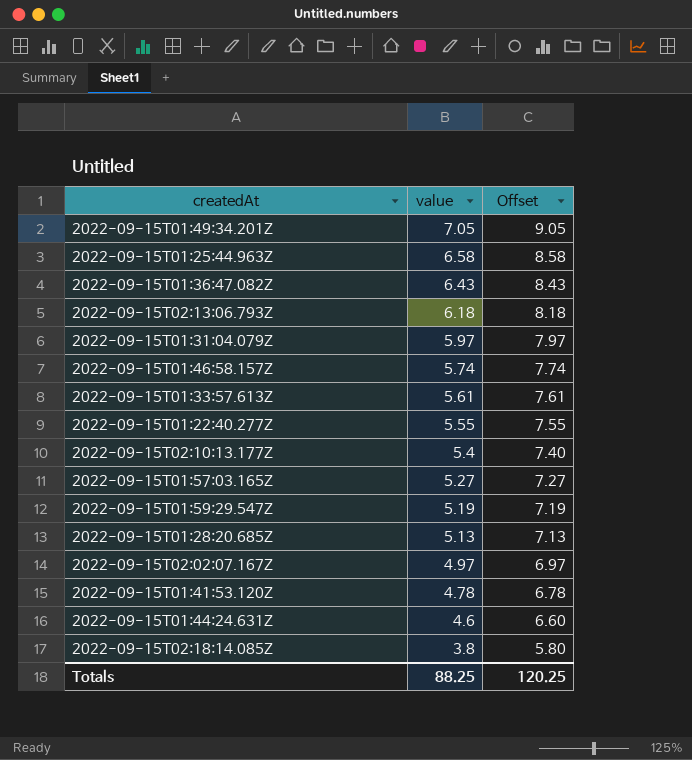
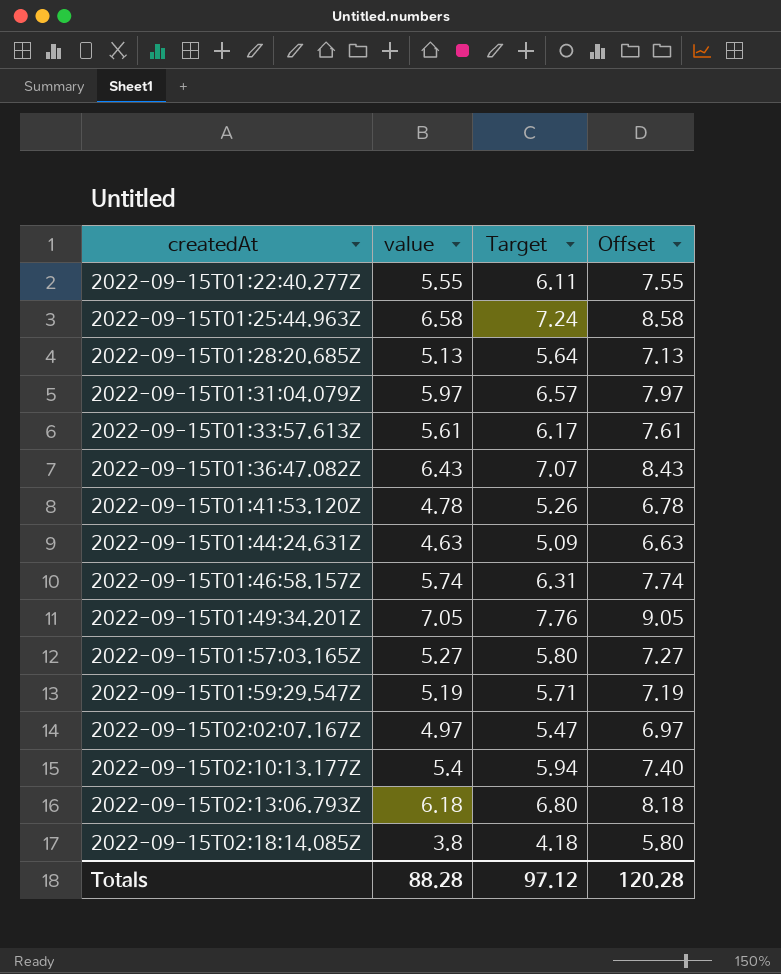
row order: value descending -> createdAt ascending
column Target | formula: none -> [value] * 1.1
2022-09-15T01:44:24.631Z | value: 4.6 -> 4.63
2022-09-15T01:44:24.631Z | Offset: 6.60 -> 6.63
Totals | value: 88.25 -> 88.28
Totals | Offset: 120.25 -> 120.28

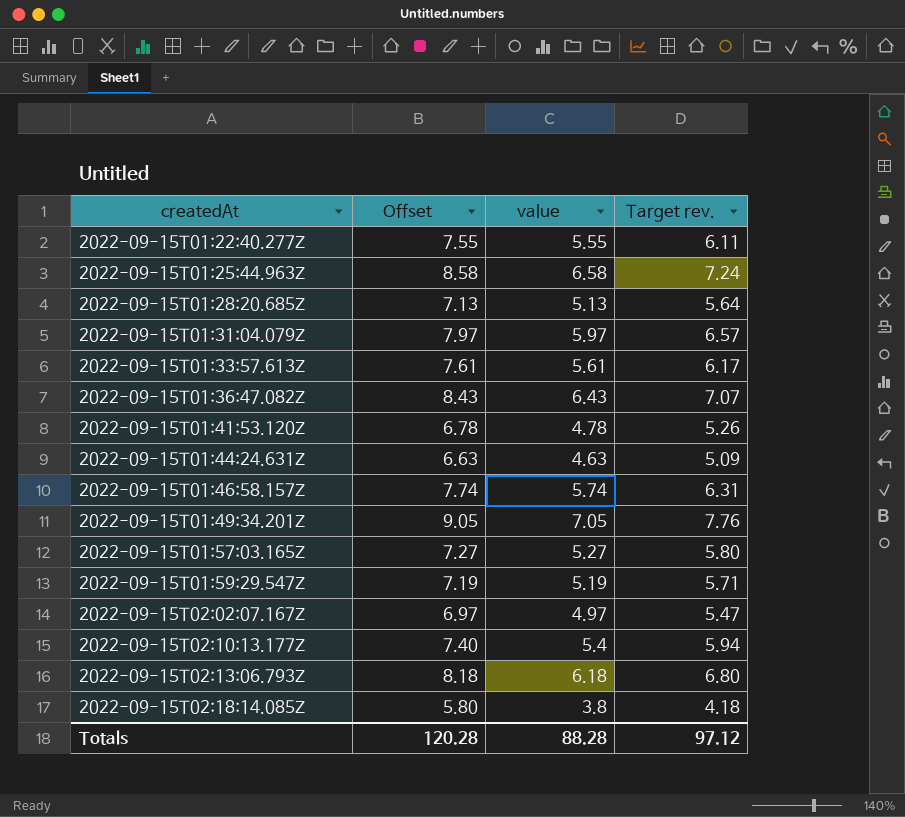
column Offset | position: 4 -> 2
column name: Target -> Target rev.

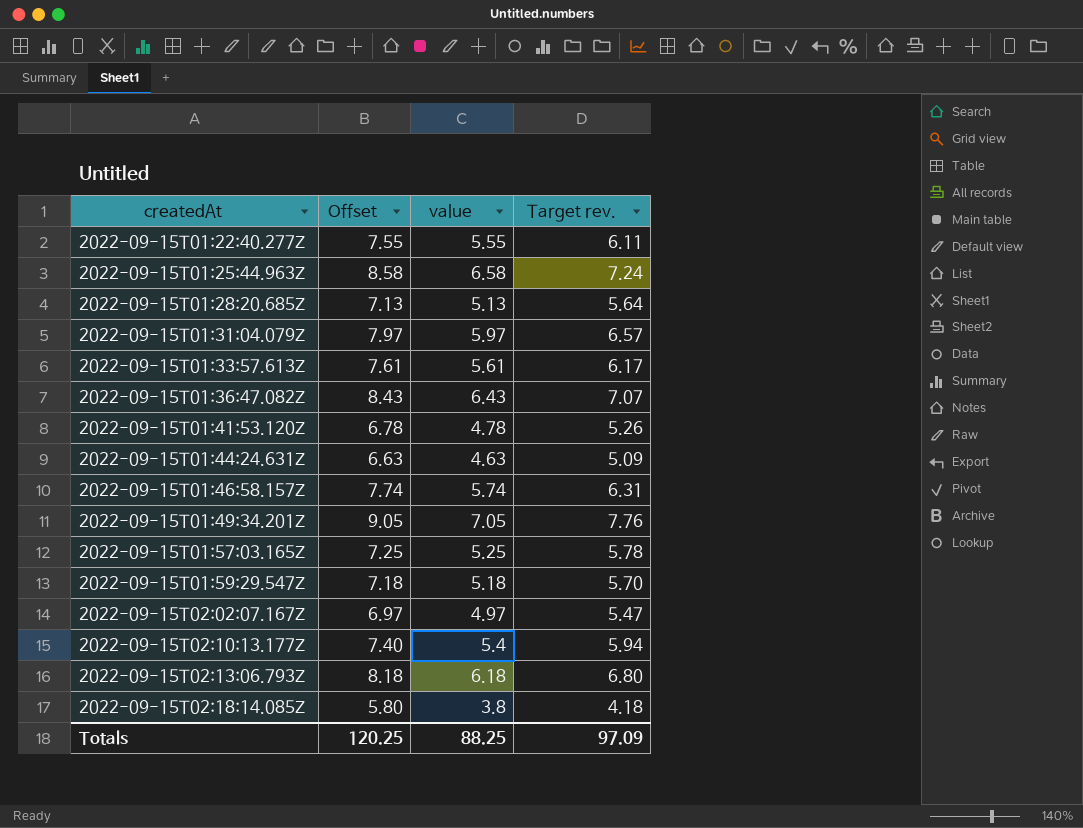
2022-09-15T01:57:03.165Z | Offset: 7.27 -> 7.25
2022-09-15T01:57:03.165Z | value: 5.27 -> 5.25
2022-09-15T01:57:03.165Z | Target rev.: 5.80 -> 5.78
2022-09-15T01:59:29.547Z | Offset: 7.19 -> 7.18
2022-09-15T01:59:29.547Z | value: 5.19 -> 5.18
2022-09-15T01:59:29.547Z | Target rev.: 5.71 -> 5.70
Totals | Offset: 120.28 -> 120.25
Totals | value: 88.28 -> 88.25
Totals | Target rev.: 97.12 -> 97.09

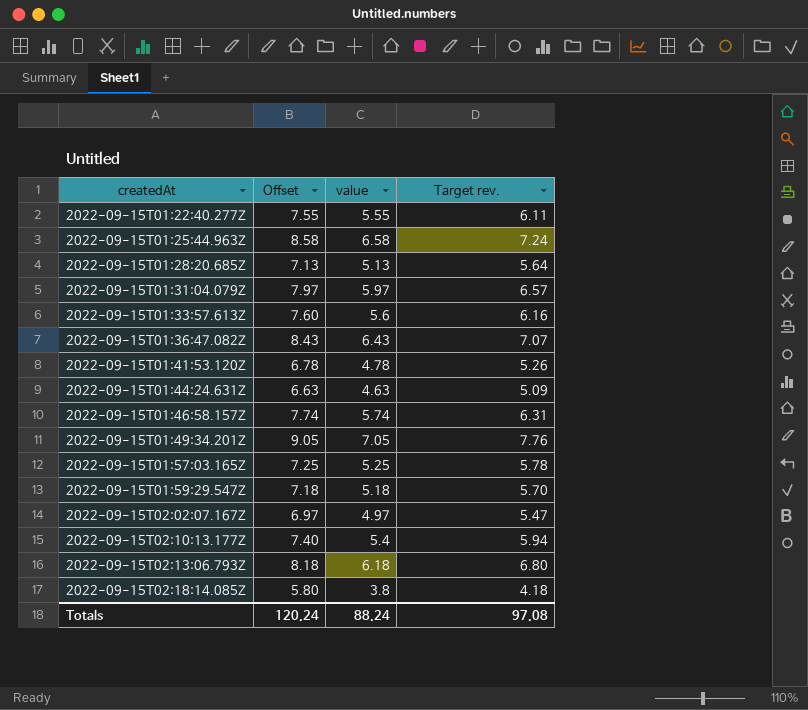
2022-09-15T01:33:57.613Z | Offset: 7.61 -> 7.60
2022-09-15T01:33:57.613Z | value: 5.61 -> 5.6
2022-09-15T01:33:57.613Z | Target rev.: 6.17 -> 6.16
Totals | Offset: 120.25 -> 120.24
Totals | value: 88.25 -> 88.24
Totals | Target rev.: 97.09 -> 97.08

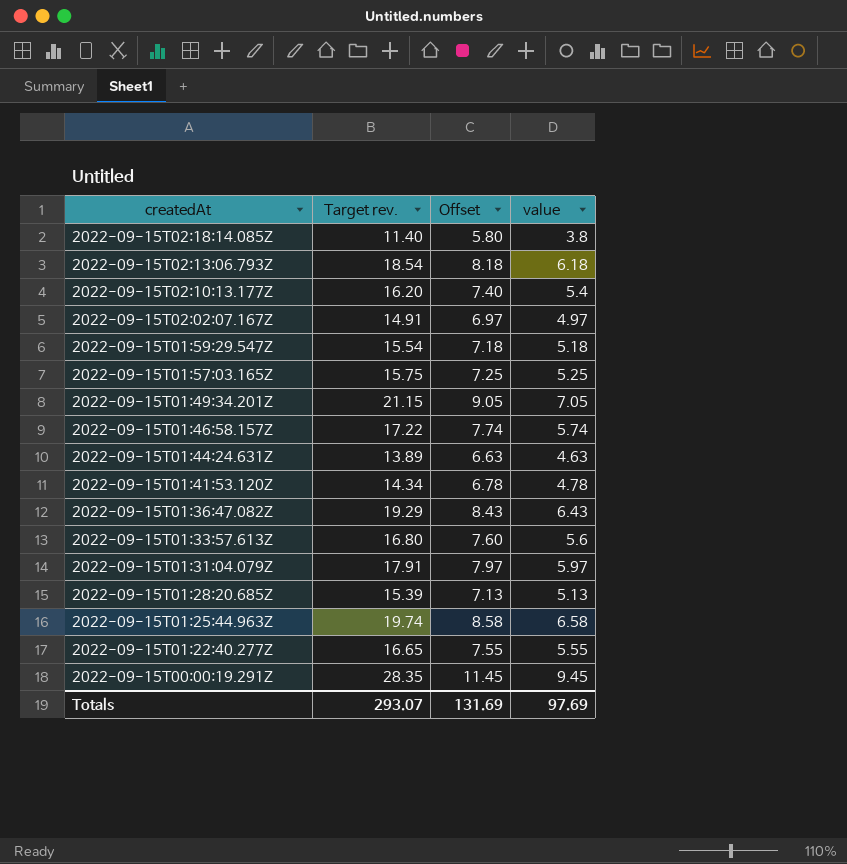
row order: createdAt ascending -> createdAt descending
column Target rev. | formula: [value] * 1.1 -> [value] * 3
column Target rev. | position: 4 -> 2
row 2022-09-15T00:00:19.291Z: none -> 28.35 | 11.45 | 9.45
Totals | Target rev.: 97.08 -> 293.07
Totals | Offset: 120.24 -> 131.69
Totals | value: 88.24 -> 97.69

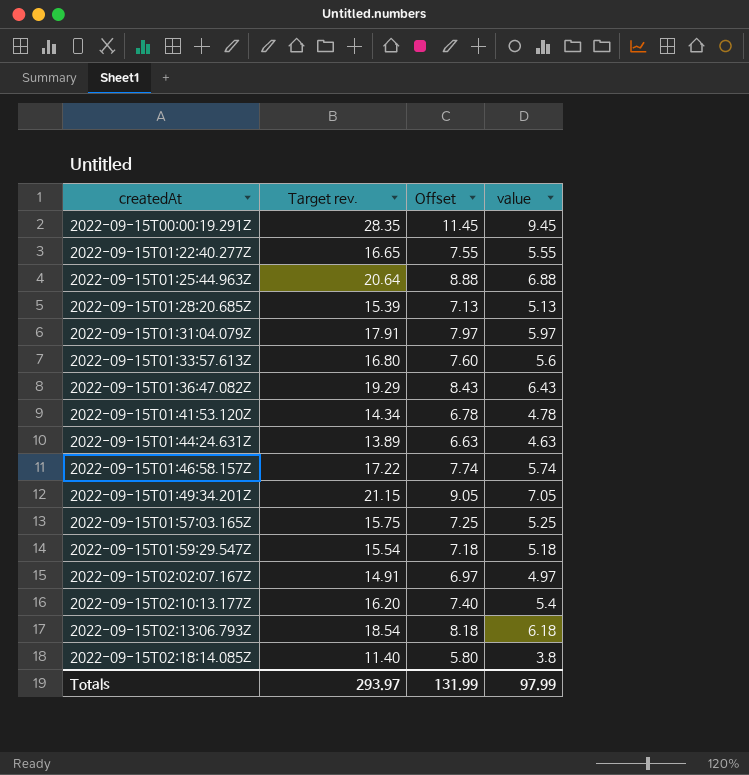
row order: createdAt descending -> createdAt ascending
2022-09-15T01:25:44.963Z | Target rev.: 19.74 -> 20.64
2022-09-15T01:25:44.963Z | Offset: 8.58 -> 8.88
2022-09-15T01:25:44.963Z | value: 6.58 -> 6.88
Totals | Target rev.: 293.07 -> 293.97
Totals | Offset: 131.69 -> 131.99
Totals | value: 97.69 -> 97.99

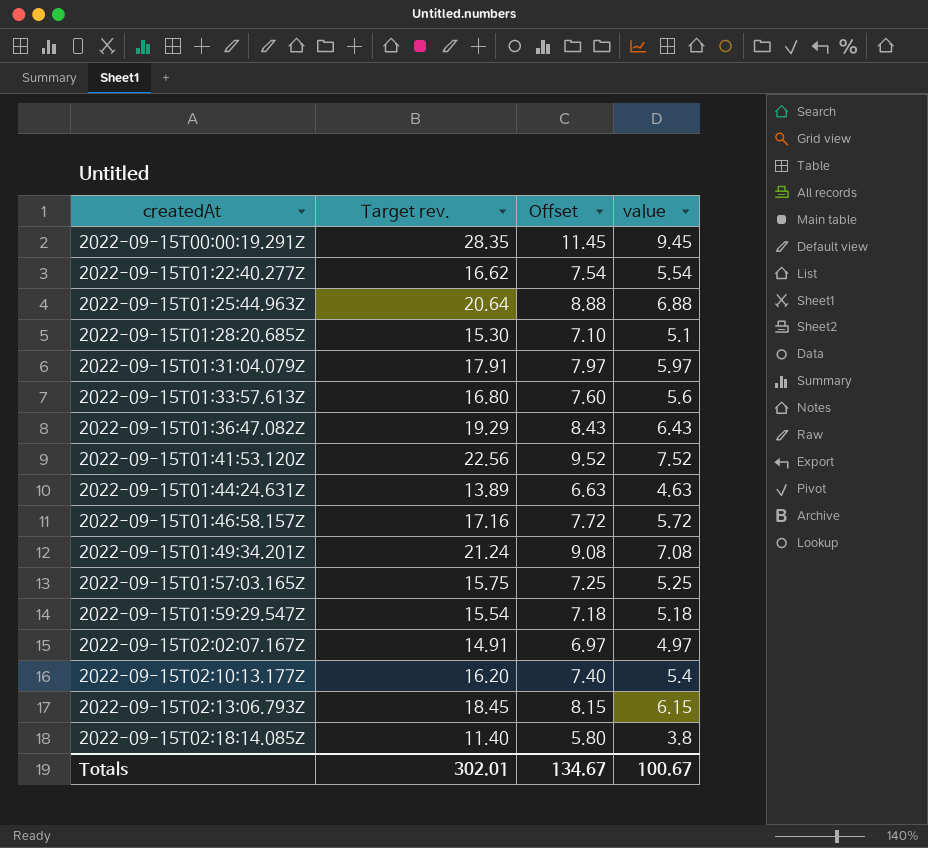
2022-09-15T01:22:40.277Z | Target rev.: 16.65 -> 16.62
2022-09-15T01:22:40.277Z | Offset: 7.55 -> 7.54
2022-09-15T01:22:40.277Z | value: 5.55 -> 5.54
2022-09-15T01:28:20.685Z | Target rev.: 15.39 -> 15.30
2022-09-15T01:28:20.685Z | Offset: 7.13 -> 7.10
2022-09-15T01:28:20.685Z | value: 5.13 -> 5.1
2022-09-15T01:41:53.120Z | Target rev.: 14.34 -> 22.56
2022-09-15T01:41:53.120Z | Offset: 6.78 -> 9.52
2022-09-15T01:41:53.120Z | value: 4.78 -> 7.52
2022-09-15T01:46:58.157Z | Target rev.: 17.22 -> 17.16
2022-09-15T01:46:58.157Z | Offset: 7.74 -> 7.72
2022-09-15T01:46:58.157Z | value: 5.74 -> 5.72
2022-09-15T01:49:34.201Z | Target rev.: 21.15 -> 21.24
2022-09-15T01:49:34.201Z | Offset: 9.05 -> 9.08
2022-09-15T01:49:34.201Z | value: 7.05 -> 7.08
2022-09-15T02:13:06.793Z | Target rev.: 18.54 -> 18.45
2022-09-15T02:13:06.793Z | Offset: 8.18 -> 8.15
2022-09-15T02:13:06.793Z | value: 6.18 -> 6.15
Totals | Target rev.: 293.97 -> 302.01
Totals | Offset: 131.99 -> 134.67
Totals | value: 97.99 -> 100.67

